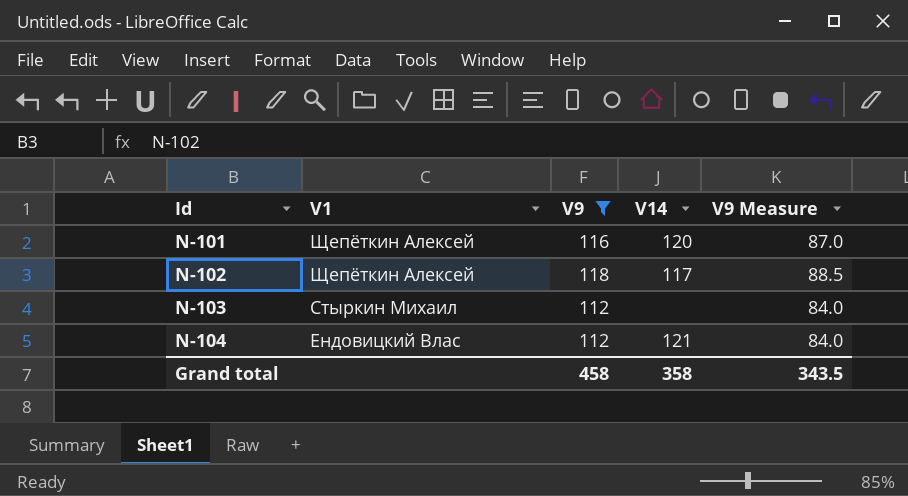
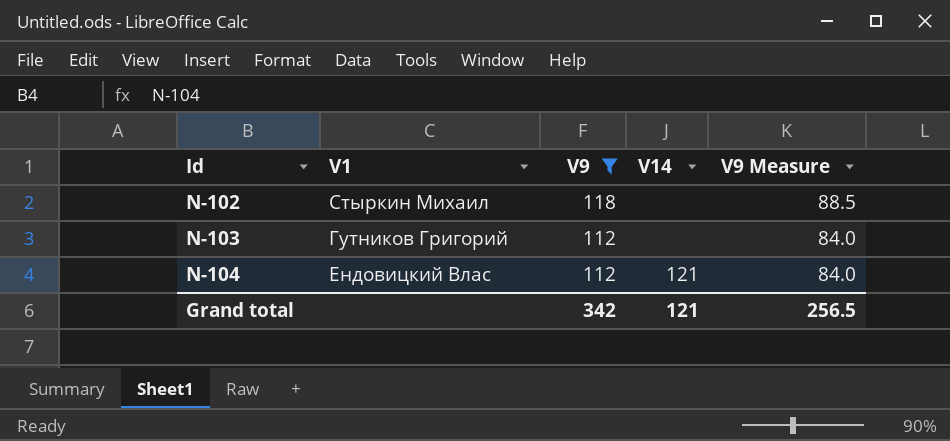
row N-101: Щепёткин Алексей | 116 | 120 | 87.0 -> none
N-102 | V1: Щепёткин Алексей -> Стыркин Михаил
N-102 | V14: 117 -> none
N-103 | V1: Стыркин Михаил -> Гутников Григорий
Grand total | V9: 458 -> 342
Grand total | V14: 358 -> 121
Grand total | V9 Measure: 343.5 -> 256.5

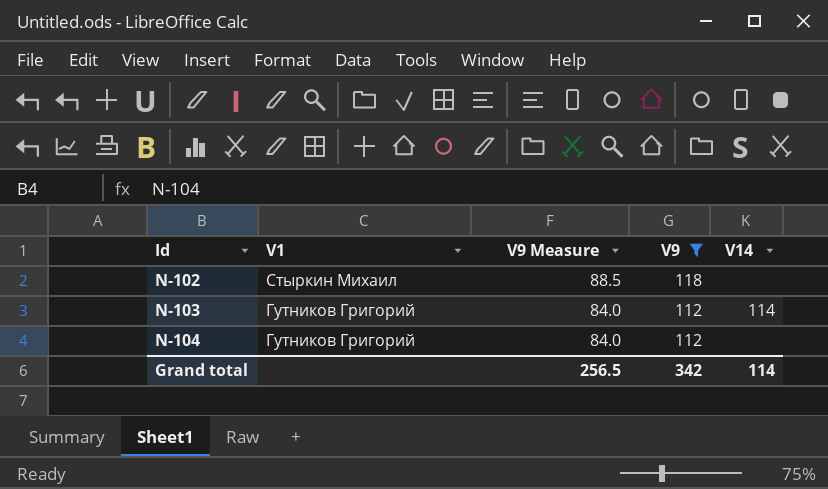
column V9 Measure | position: 5 -> 3
N-103 | V14: none -> 114
N-104 | V1: Ендовицкий Влас -> Гутников Григорий
N-104 | V14: 121 -> none
Grand total | V14: 121 -> 114

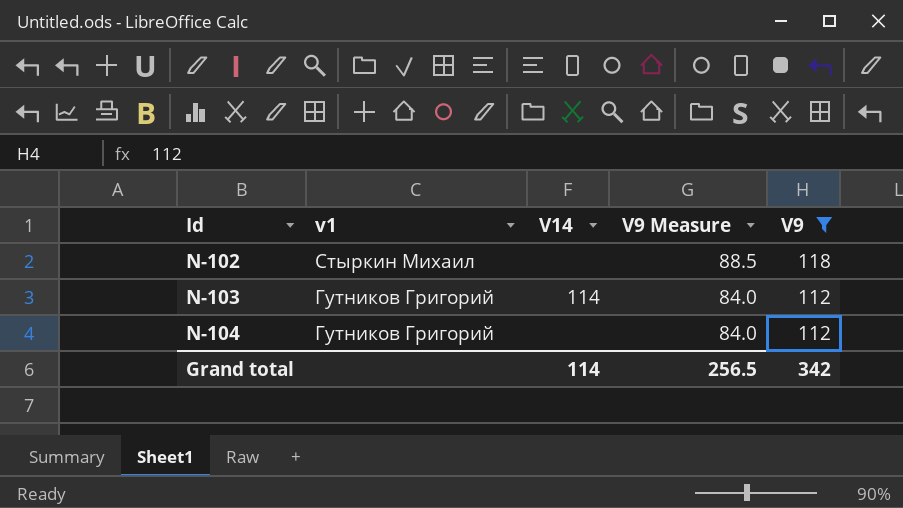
column name: V1 -> v1
column V14 | position: 5 -> 3

